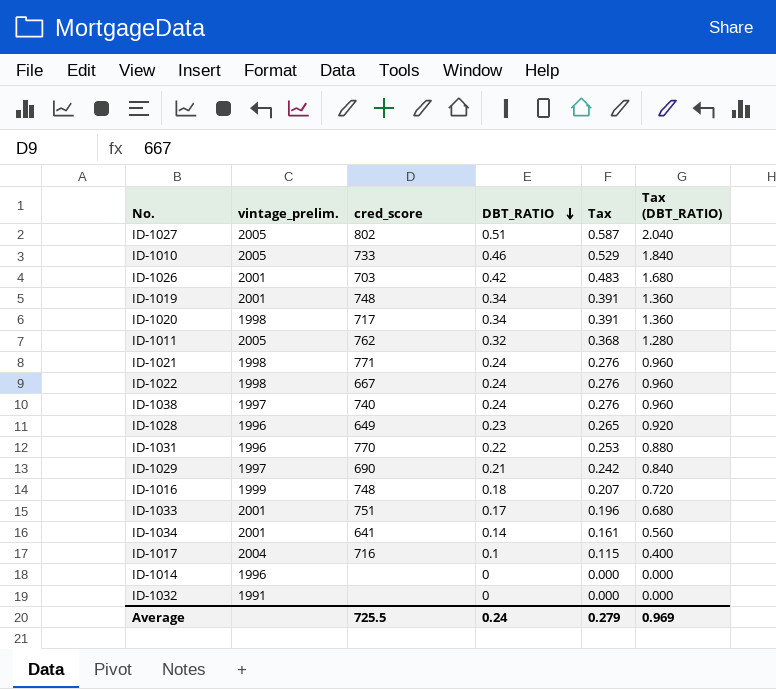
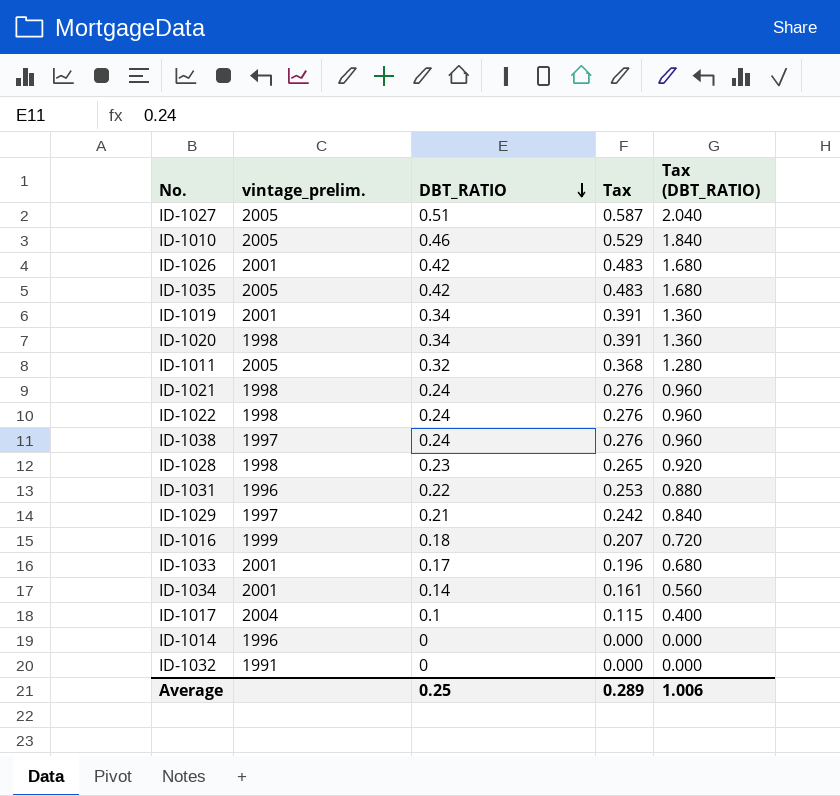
column cred_score | position: 3 -> none
row ID-1035: none -> 2005 | 0.42 | 0.483 | 1.680
ID-1028 | vintage_prelim.: 1996 -> 1998
Average | DBT_RATIO: 0.24 -> 0.25
Average | Tax: 0.279 -> 0.289
Average | Tax (DBT_RATIO): 0.969 -> 1.006

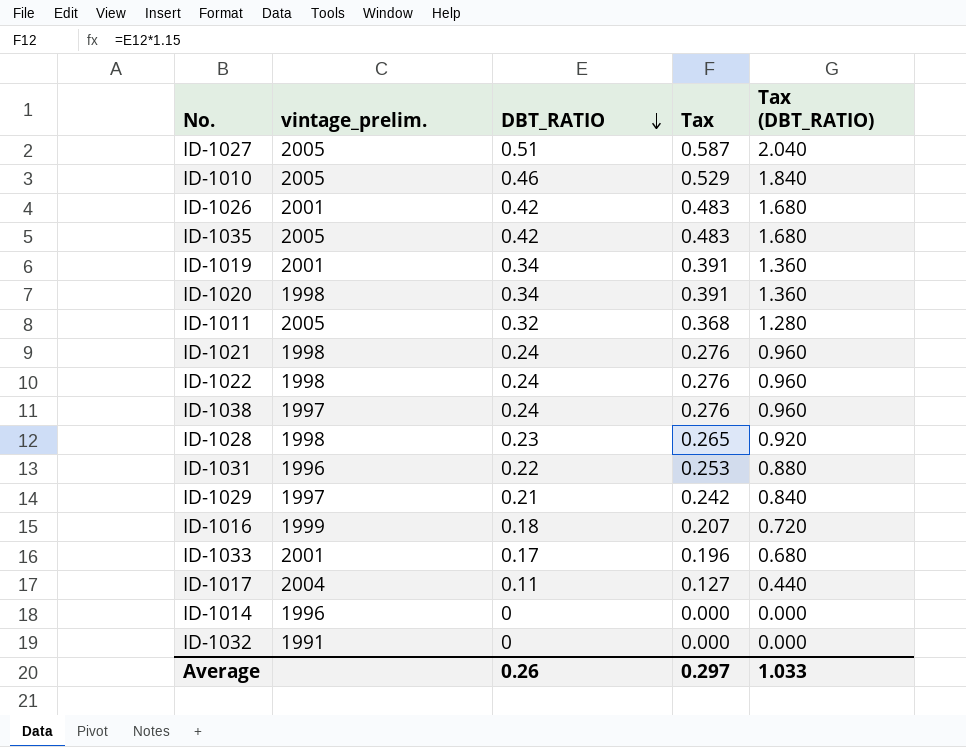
row ID-1034: 2001 | 0.14 | 0.161 | 0.560 -> none
ID-1017 | DBT_RATIO: 0.1 -> 0.11
ID-1017 | Tax: 0.115 -> 0.127
ID-1017 | Tax (DBT_RATIO): 0.400 -> 0.440
Average | DBT_RATIO: 0.25 -> 0.26
Average | Tax: 0.289 -> 0.297
Average | Tax (DBT_RATIO): 1.006 -> 1.033

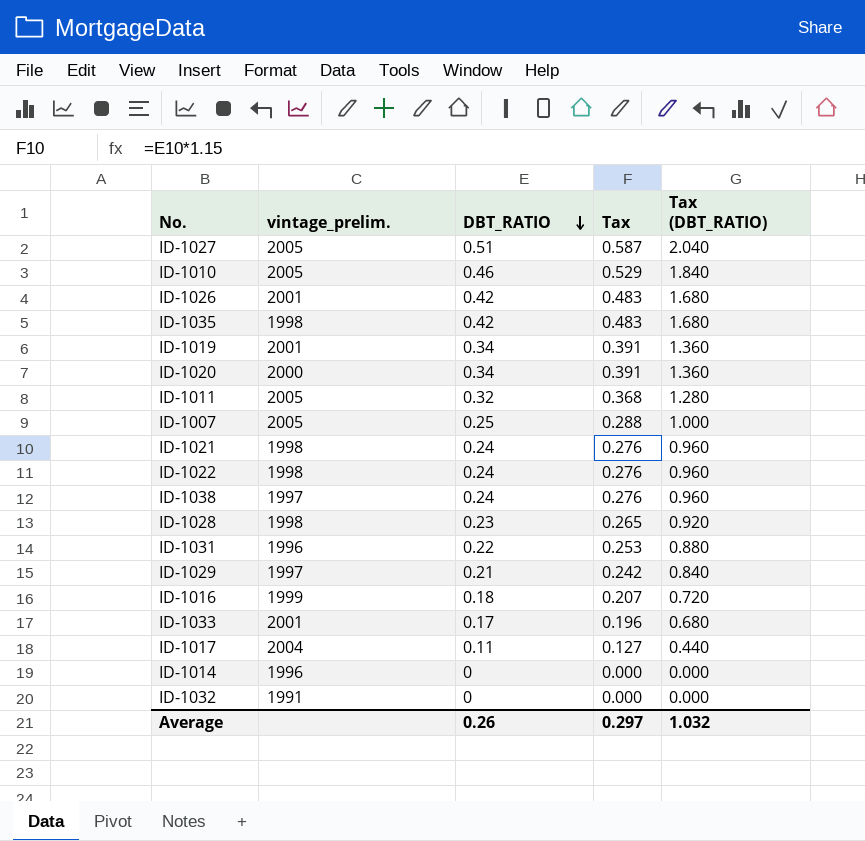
ID-1035 | vintage_prelim.: 2005 -> 1998
ID-1020 | vintage_prelim.: 1998 -> 2000
row ID-1007: none -> 2005 | 0.25 | 0.288 | 1.000
Average | Tax (DBT_RATIO): 1.033 -> 1.032

